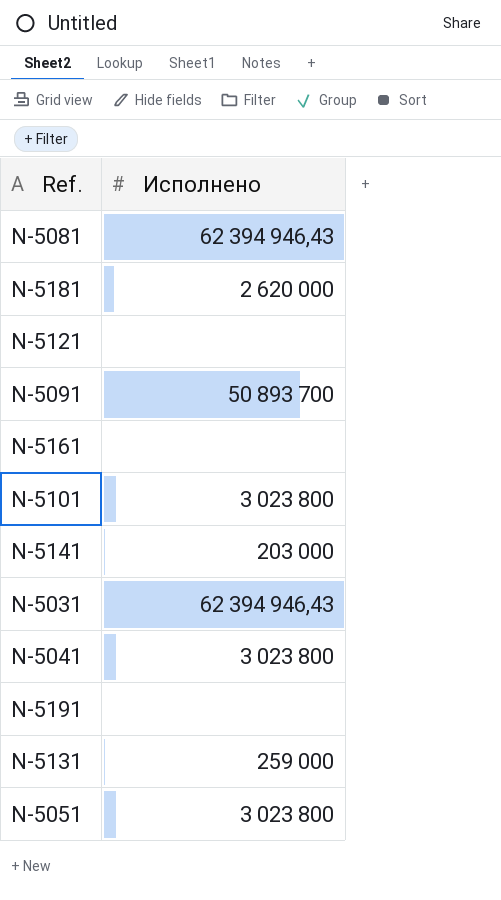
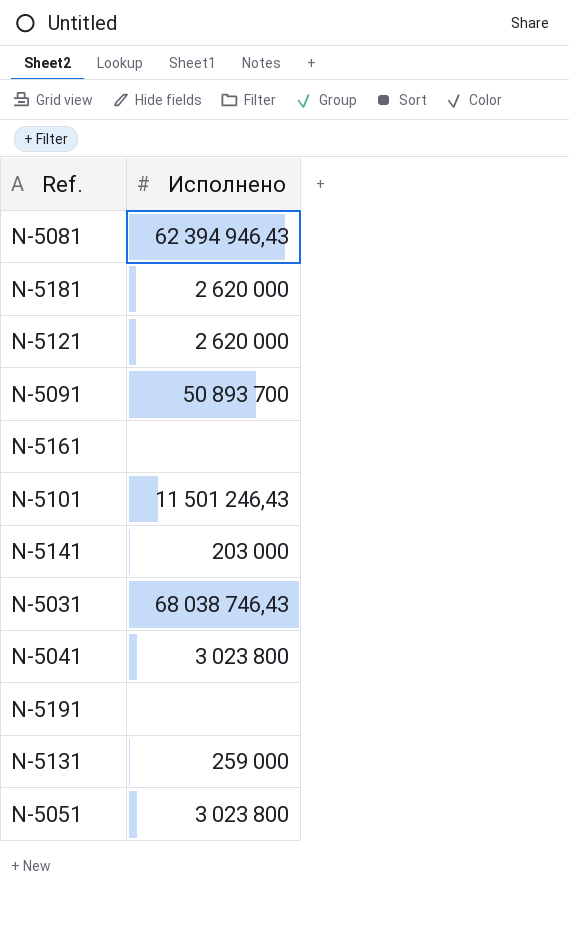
N-5121 | Исполнено: none -> 2 620 000
N-5101 | Исполнено: 3 023 800 -> 11 501 246,43
N-5031 | Исполнено: 62 394 946,43 -> 68 038 746,43

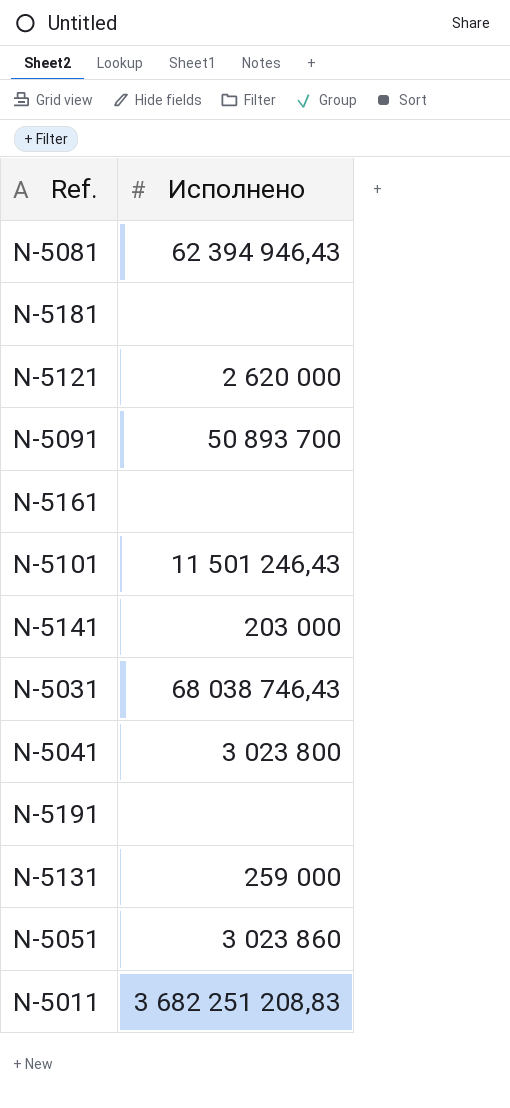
N-5181 | Исполнено: 2 620 000 -> none
N-5051 | Исполнено: 3 023 800 -> 3 023 860
row N-5011: none -> 3 682 251 208,83

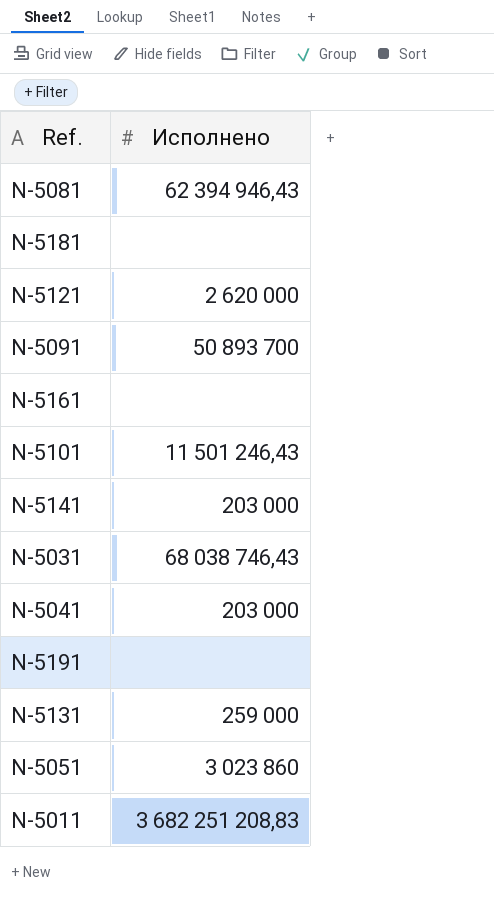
N-5041 | Исполнено: 3 023 800 -> 203 000

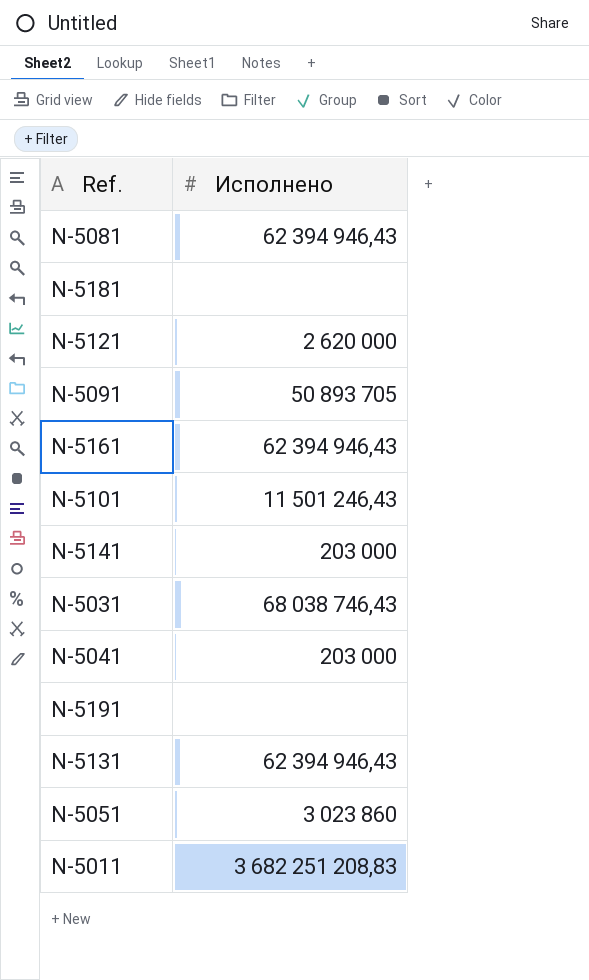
N-5091 | Исполнено: 50 893 700 -> 50 893 705
N-5161 | Исполнено: none -> 62 394 946,43
N-5131 | Исполнено: 259 000 -> 62 394 946,43

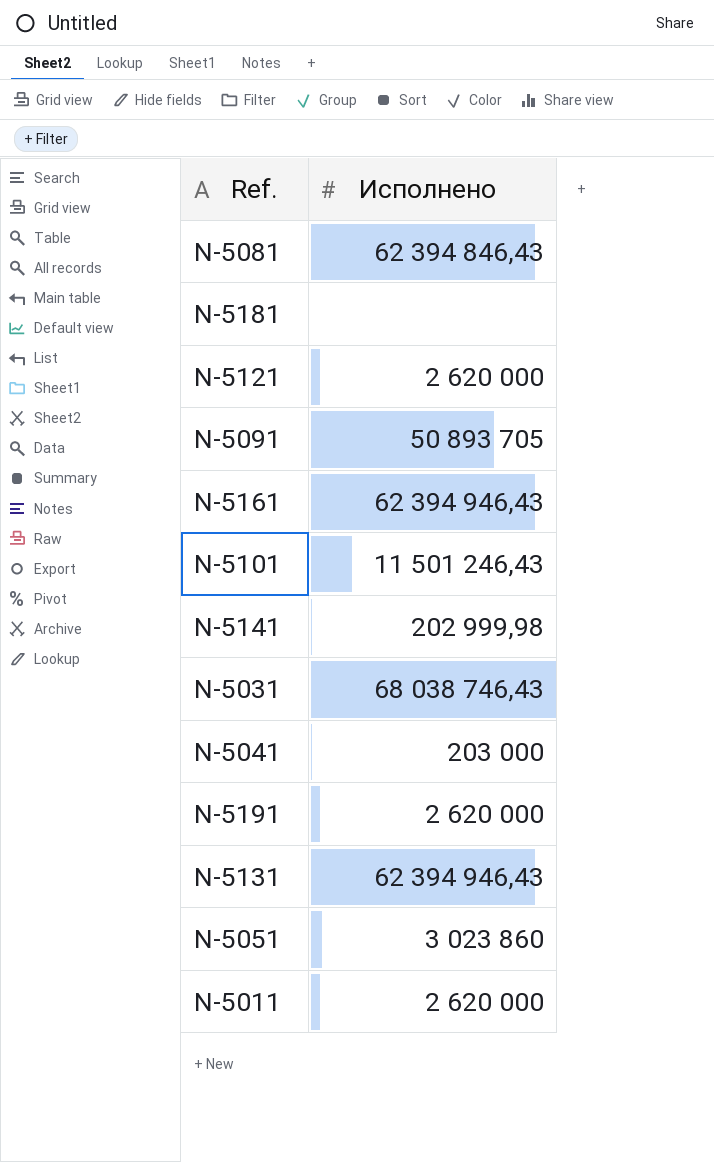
N-5081 | Исполнено: 62 394 946,43 -> 62 394 846,43
N-5141 | Исполнено: 203 000 -> 202 999,98
N-5191 | Исполнено: none -> 2 620 000
N-5011 | Исполнено: 3 682 251 208,83 -> 2 620 000

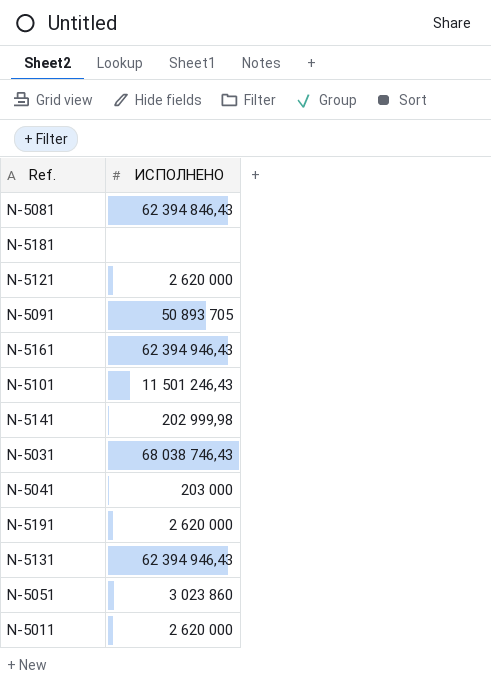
column name: Исполнено -> ИСПОЛНЕНО

